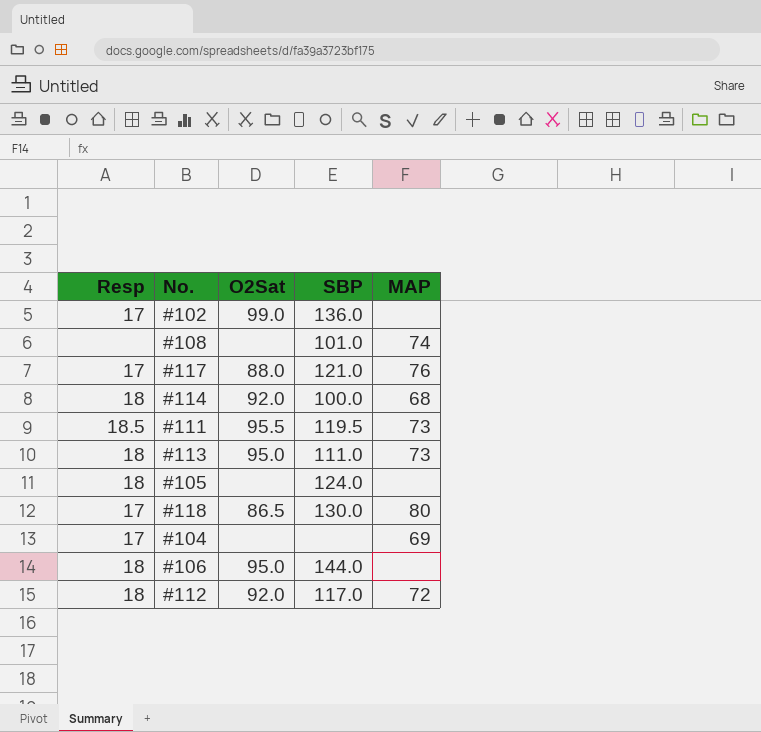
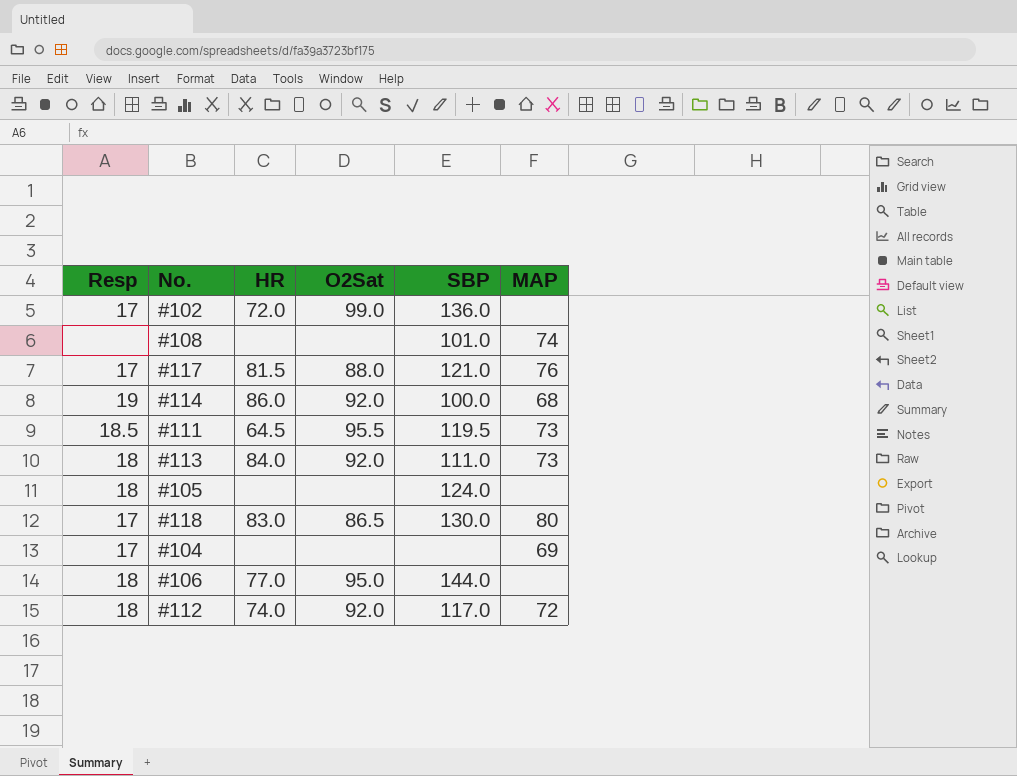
column HR | position: none -> 3
#114 | Resp: 18 -> 19
#113 | O2Sat: 95.0 -> 92.0

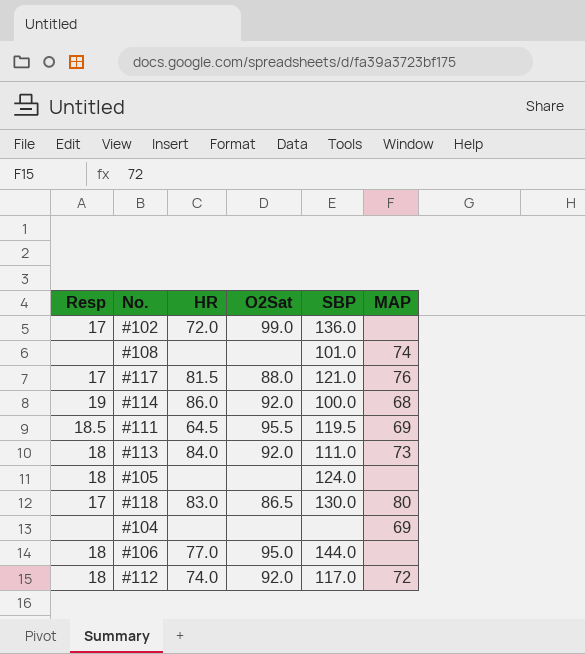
#111 | MAP: 73 -> 69
#104 | Resp: 17 -> none

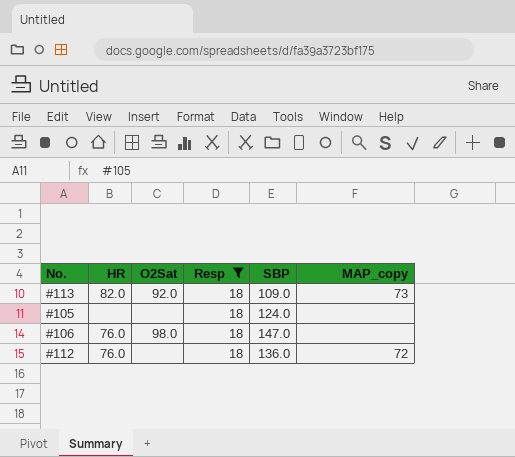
filter: none -> Resp = 18
column Resp | position: 1 -> 4
column name: MAP -> MAP_copy
#113 | HR: 84.0 -> 82.0
#113 | SBP: 111.0 -> 109.0
#106 | HR: 77.0 -> 76.0
#106 | O2Sat: 95.0 -> 98.0
#106 | SBP: 144.0 -> 147.0
#112 | HR: 74.0 -> 76.0
#112 | O2Sat: 92.0 -> none
#112 | SBP: 117.0 -> 136.0

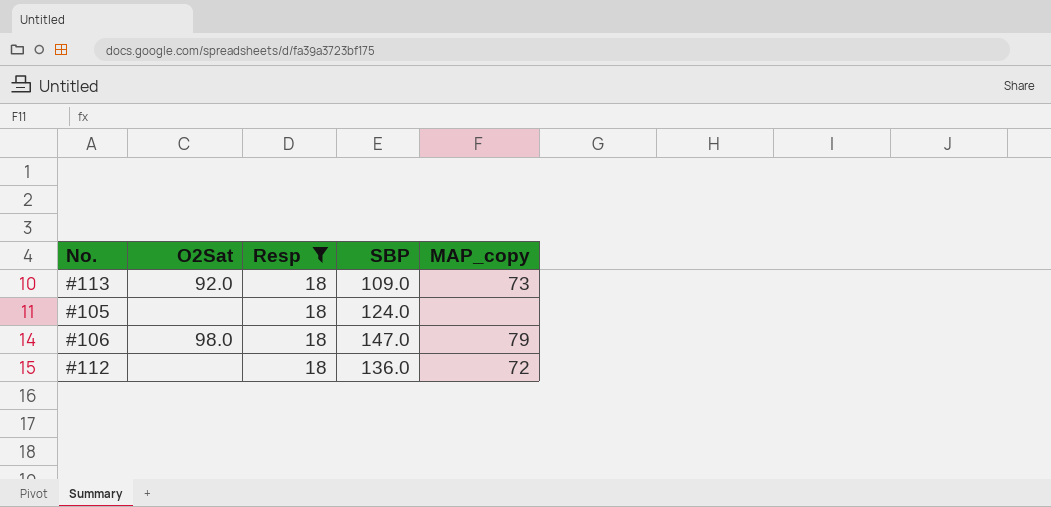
column HR | position: 2 -> none
#106 | MAP_copy: none -> 79

